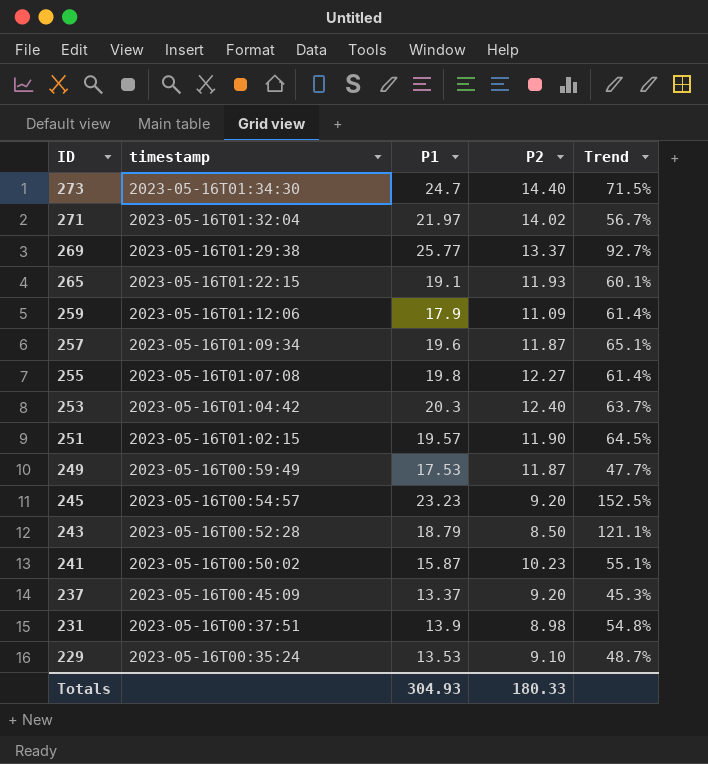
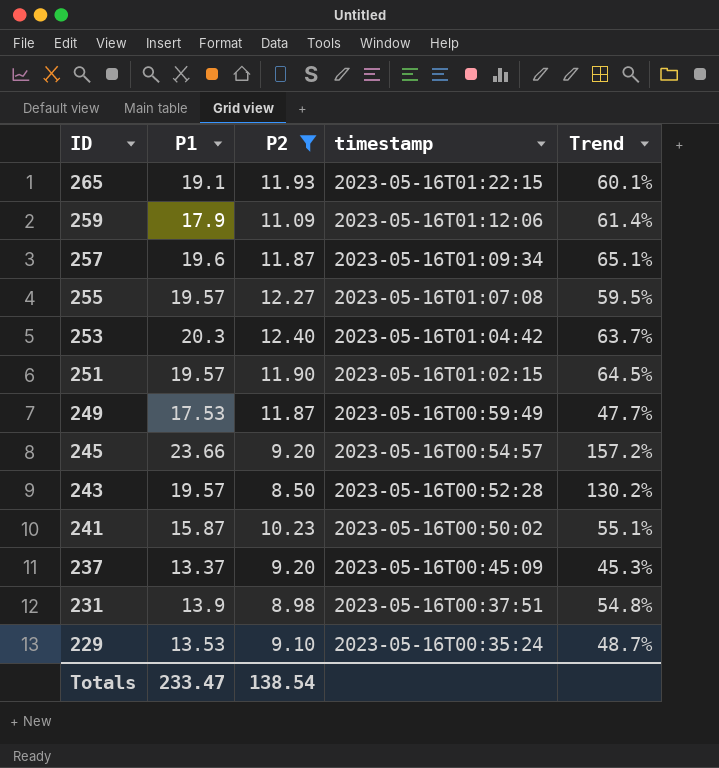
filter: none -> P2 <= 12.40
column timestamp | position: 2 -> 4
255 | P1: 19.8 -> 19.57
255 | Trend: 61.4% -> 59.5%
245 | P1: 23.23 -> 23.66
245 | Trend: 152.5% -> 157.2%
243 | P1: 18.79 -> 19.57
243 | Trend: 121.1% -> 130.2%
Totals | P1: 304.93 -> 233.47
Totals | P2: 180.33 -> 138.54

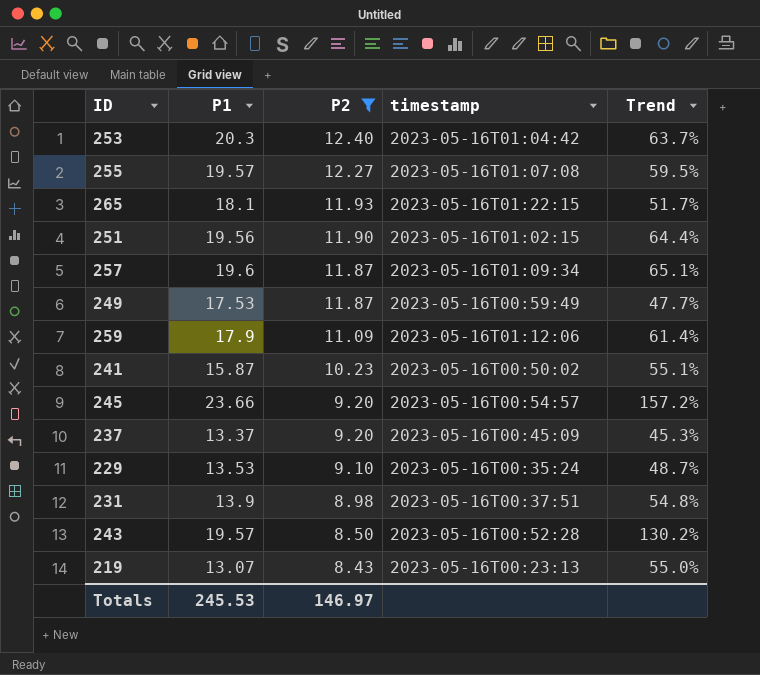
row order: ID descending -> P2 descending
265 | P1: 19.1 -> 18.1
265 | Trend: 60.1% -> 51.7%
251 | P1: 19.57 -> 19.56
251 | Trend: 64.5% -> 64.4%
row 219: none -> 13.07 | 8.43 | 2023-05-16T00:23:13 | 55.0%
Totals | P1: 233.47 -> 245.53
Totals | P2: 138.54 -> 146.97

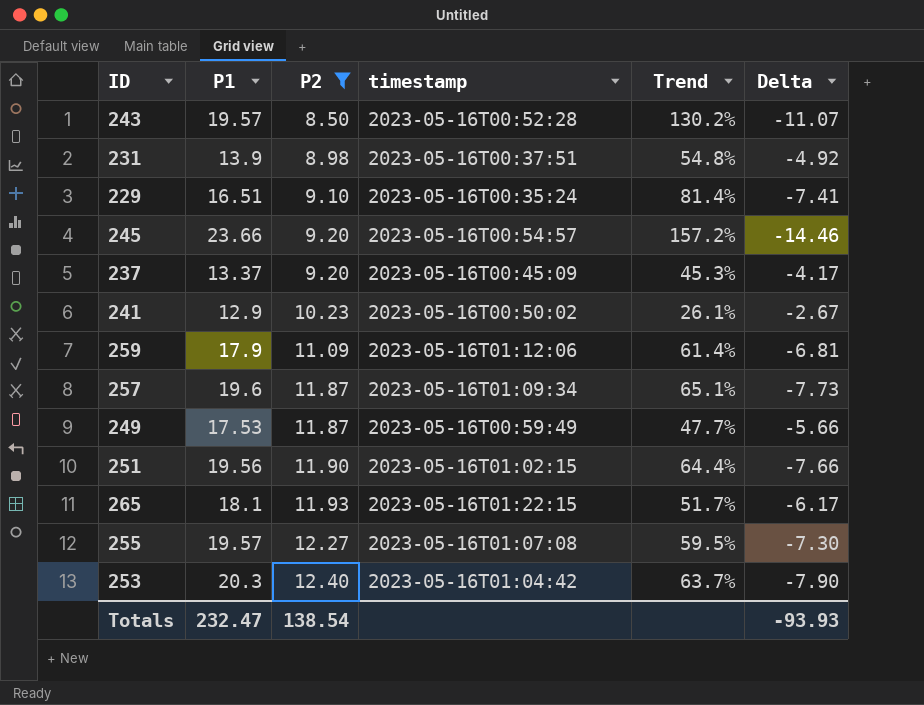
row order: P2 descending -> P2 ascending
column Delta | formula: none -> [P2] - [P1]
row 219: 13.07 | 8.43 | 2023-05-16T00:23:13 | 55.0% -> none
229 | P1: 13.53 -> 16.51
229 | Trend: 48.7% -> 81.4%
241 | P1: 15.87 -> 12.9
241 | Trend: 55.1% -> 26.1%
Totals | P1: 245.53 -> 232.47
Totals | P2: 146.97 -> 138.54

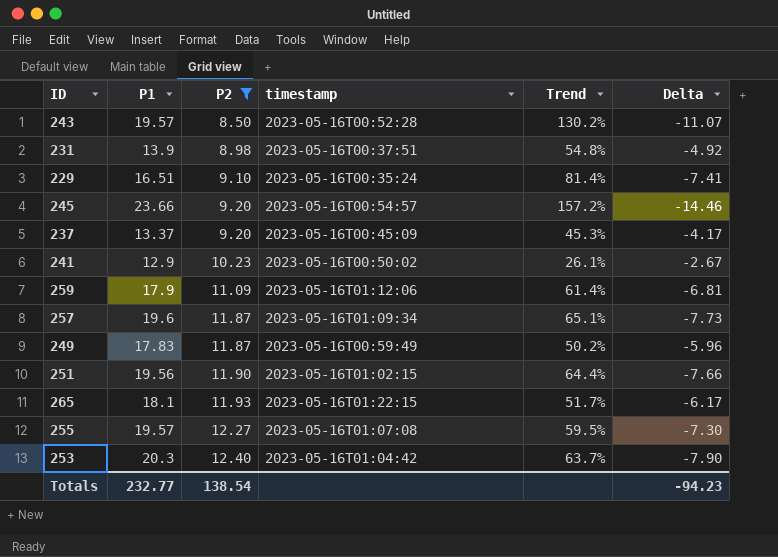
249 | P1: 17.53 -> 17.83
249 | Trend: 47.7% -> 50.2%
249 | Delta: -5.66 -> -5.96
Totals | P1: 232.47 -> 232.77
Totals | Delta: -93.93 -> -94.23

